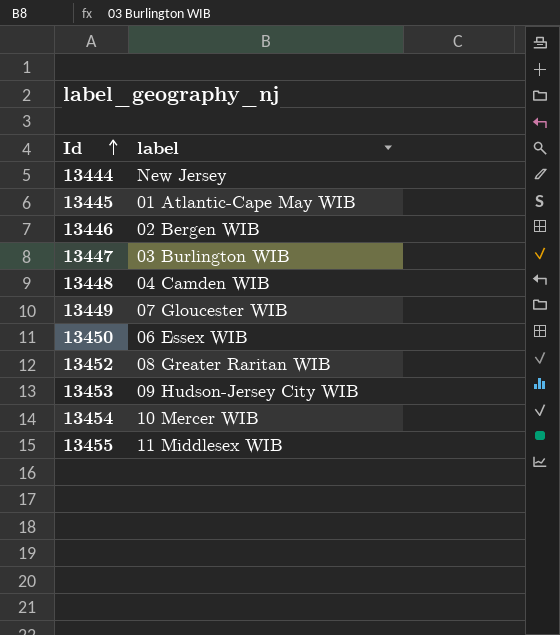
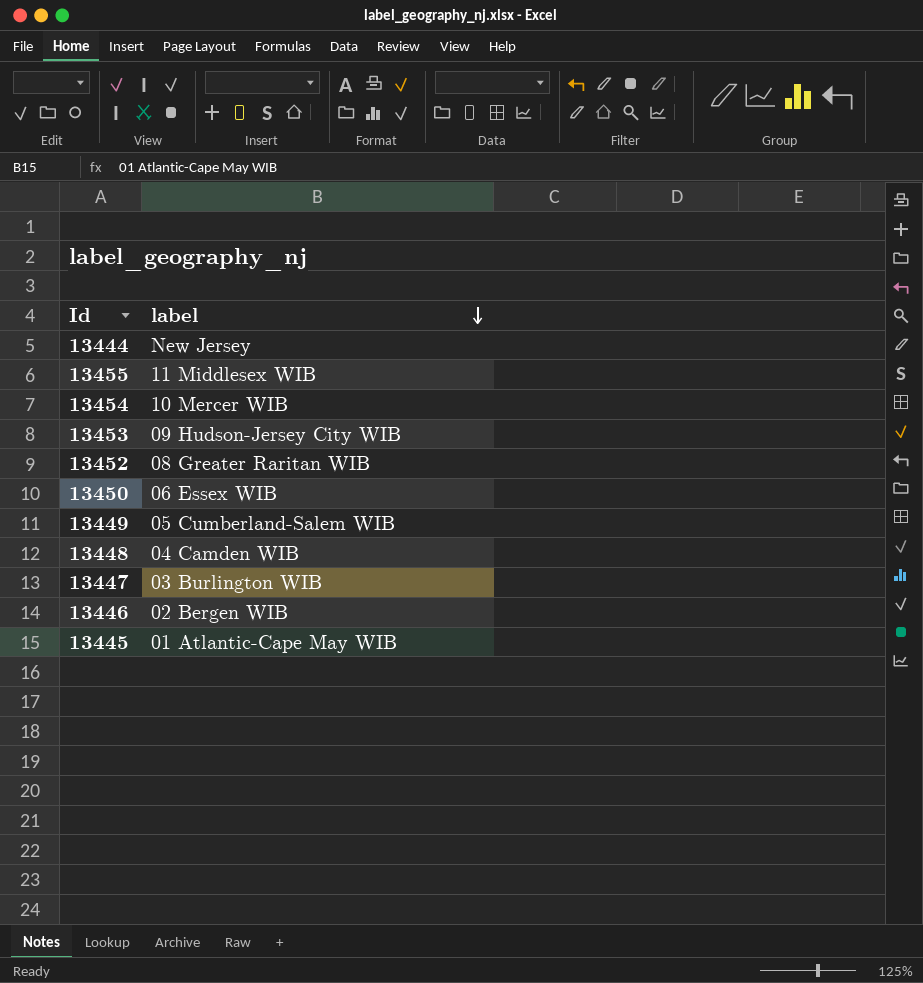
row order: Id ascending -> label descending
13449 | label: 07 Gloucester WIB -> 05 Cumberland-Salem WIB

